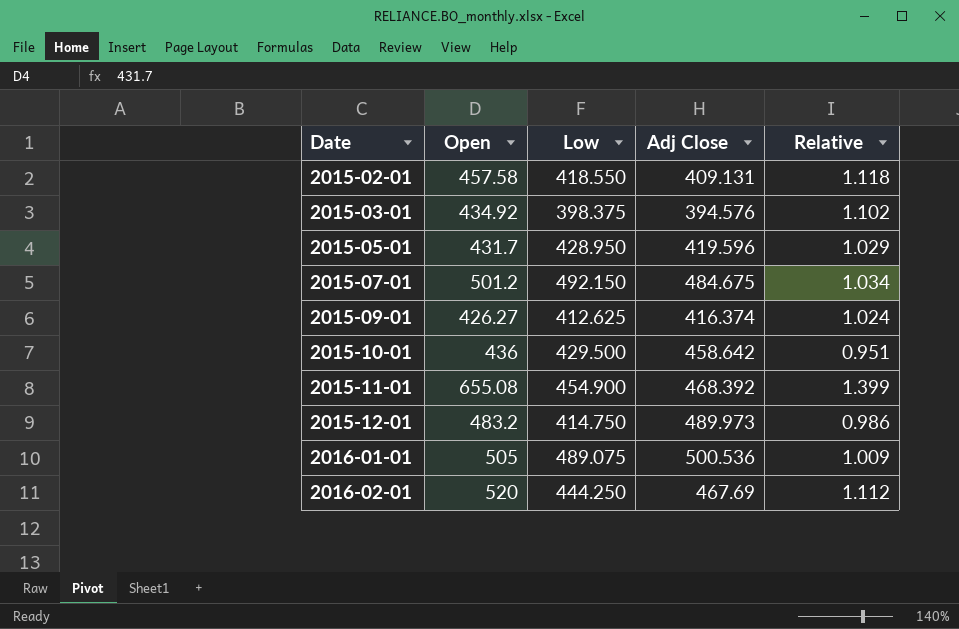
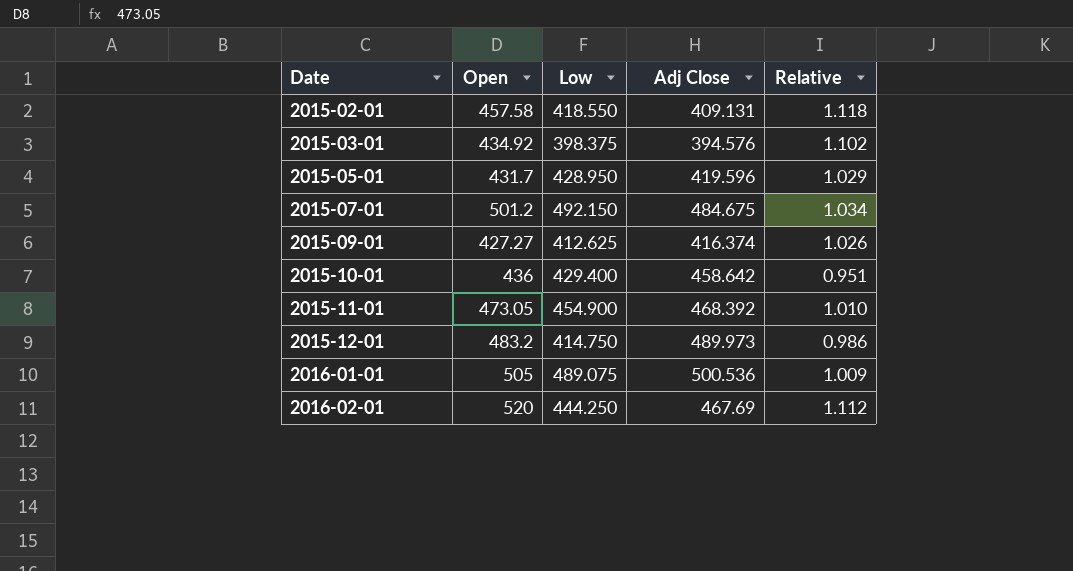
2015-09-01 | Open: 426.27 -> 427.27
2015-09-01 | Relative: 1.024 -> 1.026
2015-10-01 | Low: 429.500 -> 429.400
2015-11-01 | Open: 655.08 -> 473.05
2015-11-01 | Relative: 1.399 -> 1.010

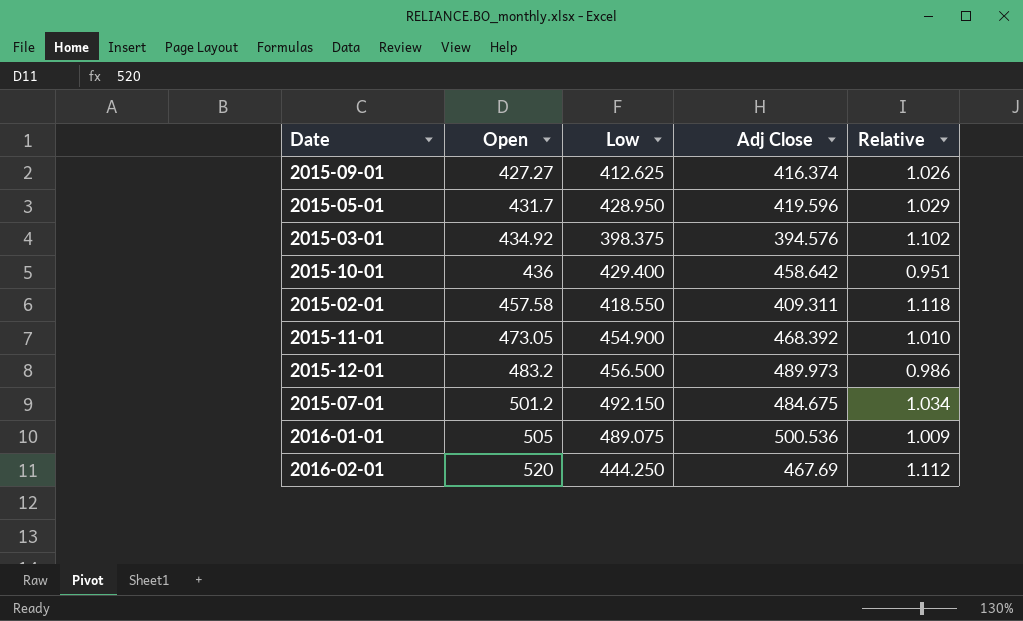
row order: Date ascending -> Open ascending
2015-02-01 | Adj Close: 409.131 -> 409.311
2015-12-01 | Low: 414.750 -> 456.500

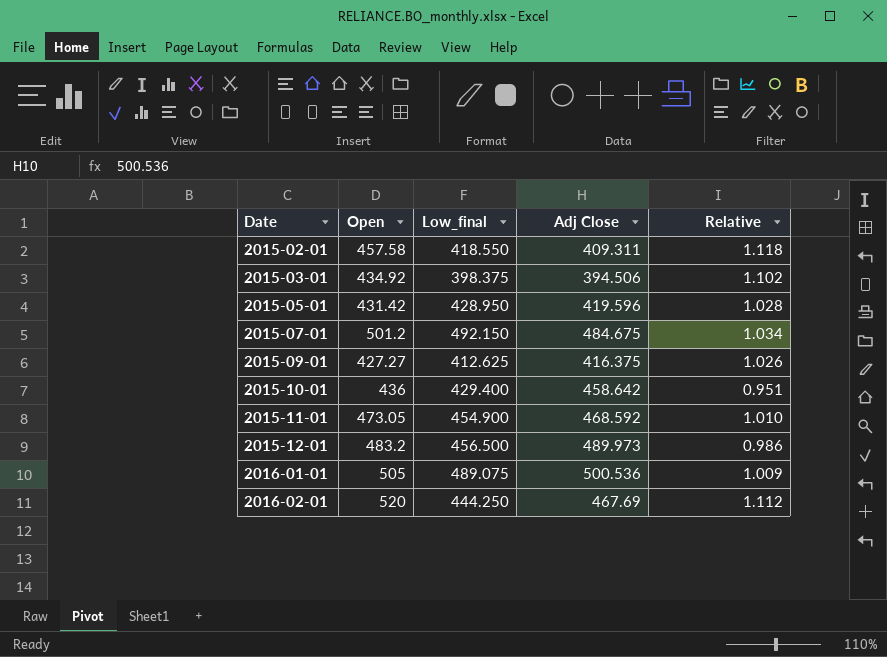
row order: Open ascending -> Date ascending
column name: Low -> Low_final
2015-03-01 | Adj Close: 394.576 -> 394.506
2015-05-01 | Open: 431.7 -> 431.42
2015-05-01 | Relative: 1.029 -> 1.028
2015-09-01 | Adj Close: 416.374 -> 416.375
2015-11-01 | Adj Close: 468.392 -> 468.592

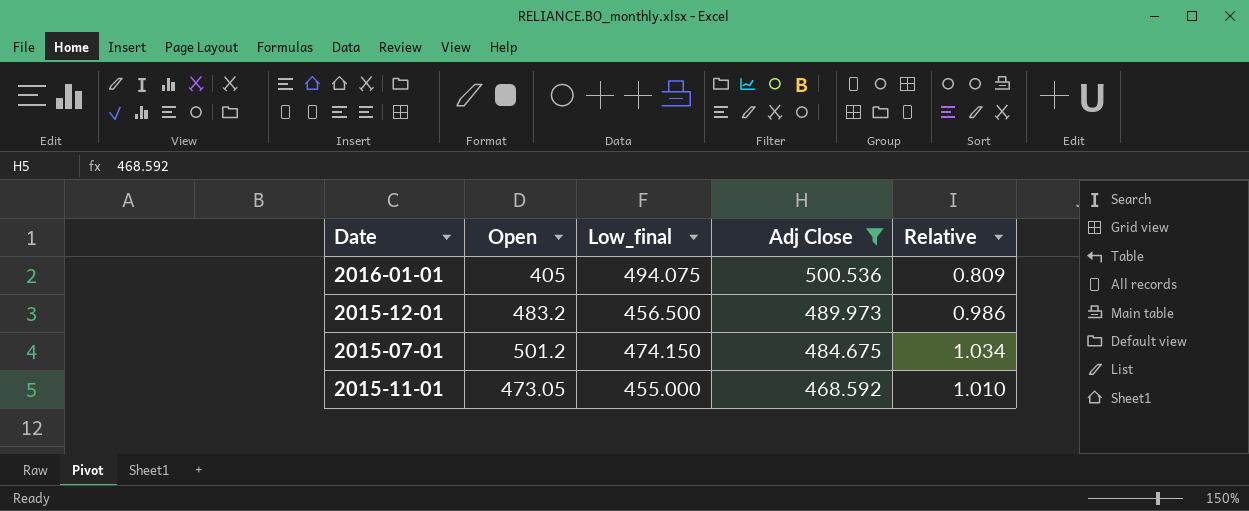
filter: none -> Adj Close >= 468.592
row order: Date ascending -> Adj Close descending
2016-01-01 | Open: 505 -> 405
2016-01-01 | Low_final: 489.075 -> 494.075
2016-01-01 | Relative: 1.009 -> 0.809
2015-07-01 | Low_final: 492.150 -> 474.150
2015-11-01 | Low_final: 454.900 -> 455.000

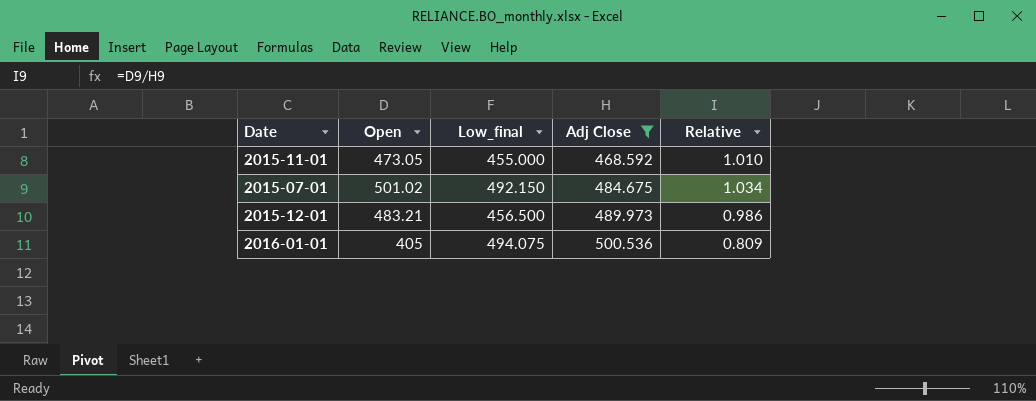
row order: Adj Close descending -> Adj Close ascending
2015-07-01 | Open: 501.2 -> 501.02
2015-07-01 | Low_final: 474.150 -> 492.150
2015-12-01 | Open: 483.2 -> 483.21

